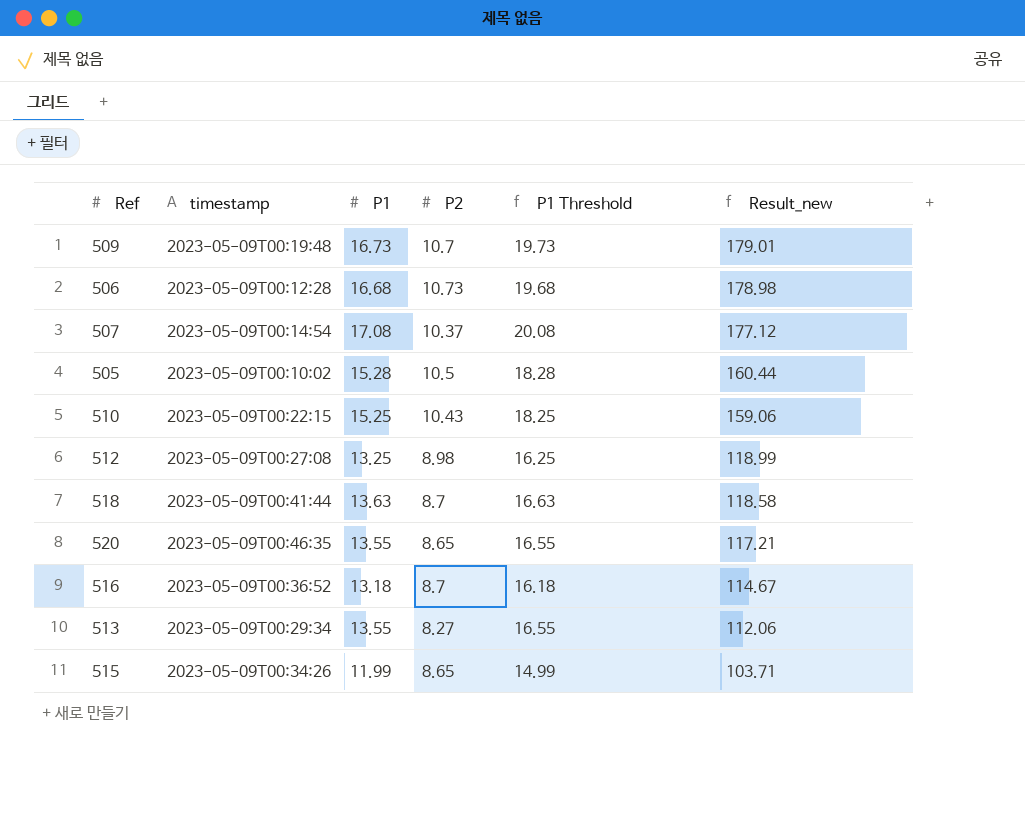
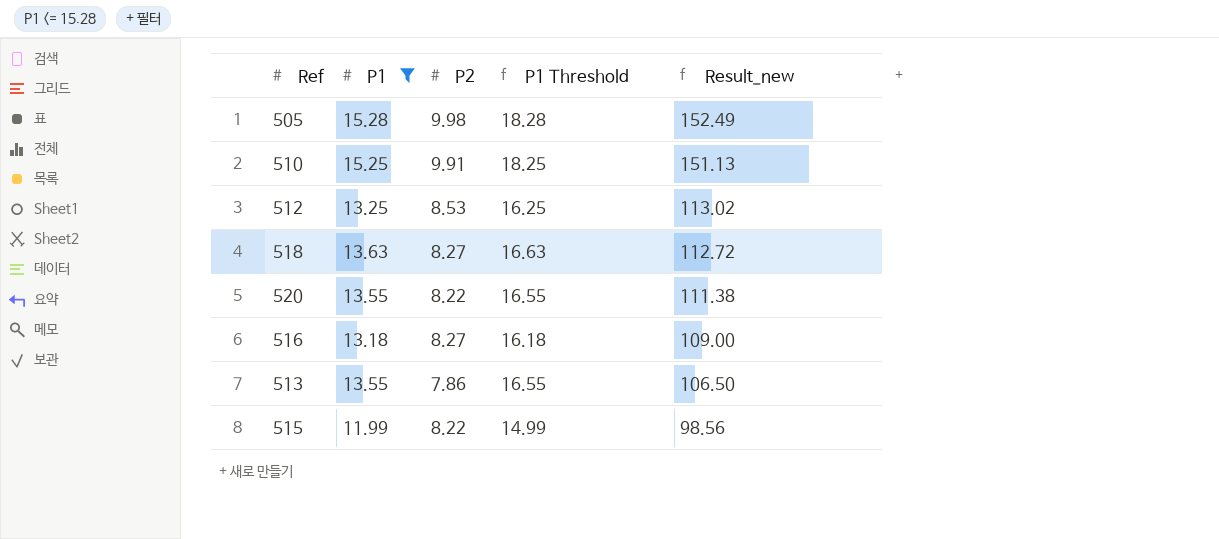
filter: none -> P1 <= 15.28
column timestamp | position: 2 -> none
505 | P2: 10.5 -> 9.98
505 | Result_new: 160.44 -> 152.49
510 | P2: 10.43 -> 9.91
510 | Result_new: 159.06 -> 151.13
512 | P2: 8.98 -> 8.53
512 | Result_new: 118.99 -> 113.02
518 | P2: 8.7 -> 8.27
518 | Result_new: 118.58 -> 112.72
520 | P2: 8.65 -> 8.22
520 | Result_new: 117.21 -> 111.38
516 | P2: 8.7 -> 8.27
516 | Result_new: 114.67 -> 109.00
513 | P2: 8.27 -> 7.86
513 | Result_new: 112.06 -> 106.50
515 | P2: 8.65 -> 8.22
515 | Result_new: 103.71 -> 98.56

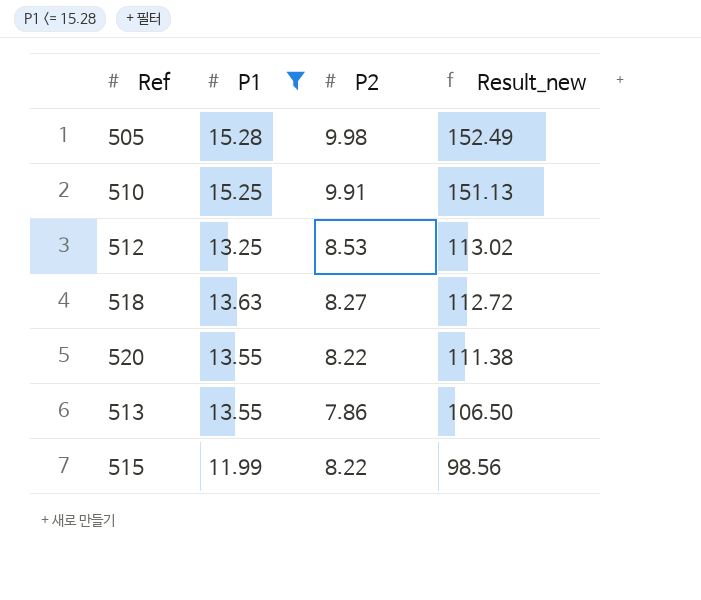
column P1 Threshold | formula: [P1] + 3 -> none
row 516: 13.18 | 8.27 | 16.18 | 109.00 -> none

